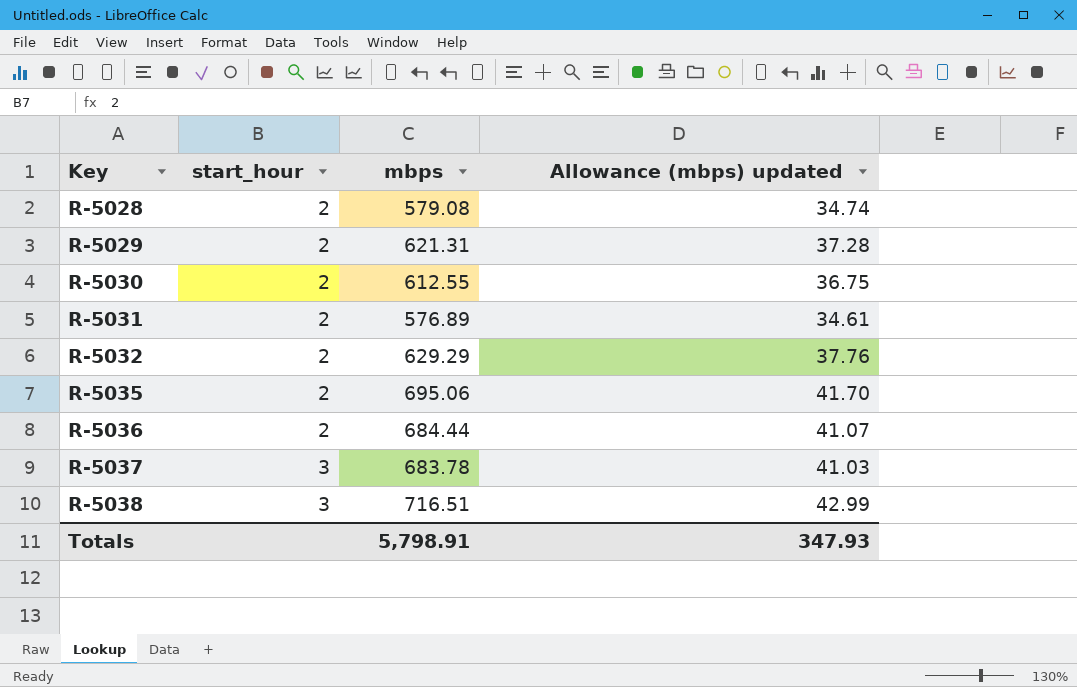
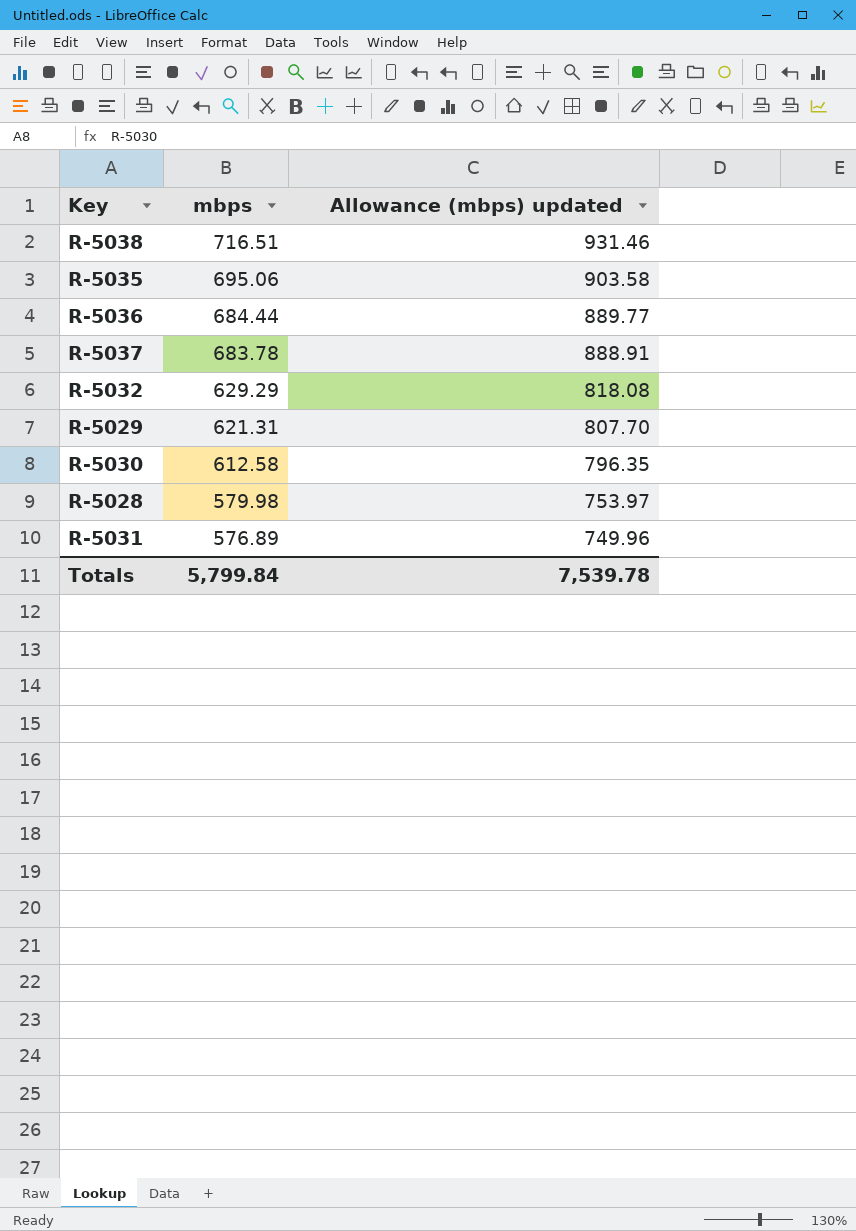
row order: Key ascending -> mbps descending
column start_hour | position: 2 -> none
column Allowance (mbps) updated | formula: [mbps] * 0.06 -> [mbps] * 1.3
R-5030 | mbps: 612.55 -> 612.58
R-5028 | mbps: 579.08 -> 579.98
Totals | mbps: 5,798.91 -> 5,799.84
Totals | Allowance (mbps) updated: 347.93 -> 7,539.78

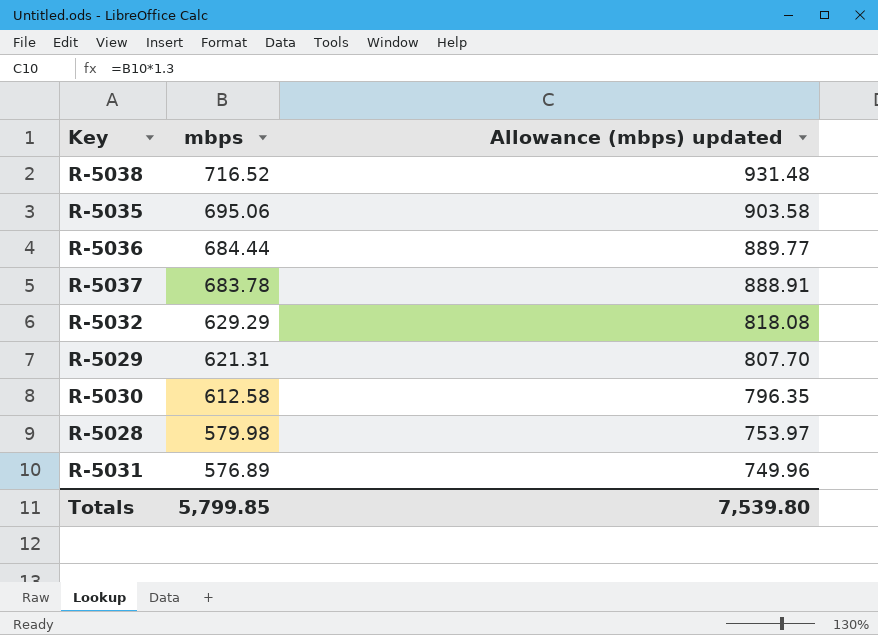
R-5038 | mbps: 716.51 -> 716.52
R-5038 | Allowance (mbps) updated: 931.46 -> 931.48
Totals | mbps: 5,799.84 -> 5,799.85
Totals | Allowance (mbps) updated: 7,539.78 -> 7,539.80

